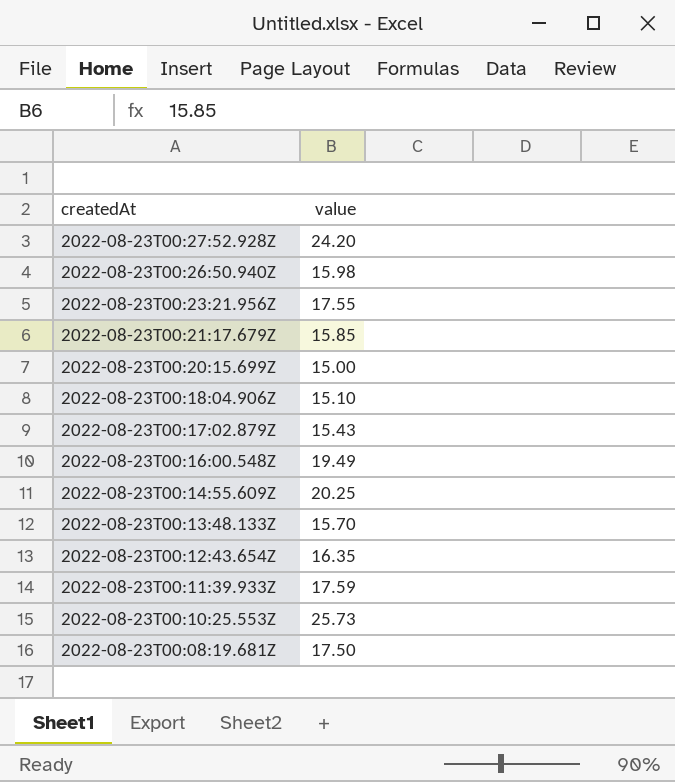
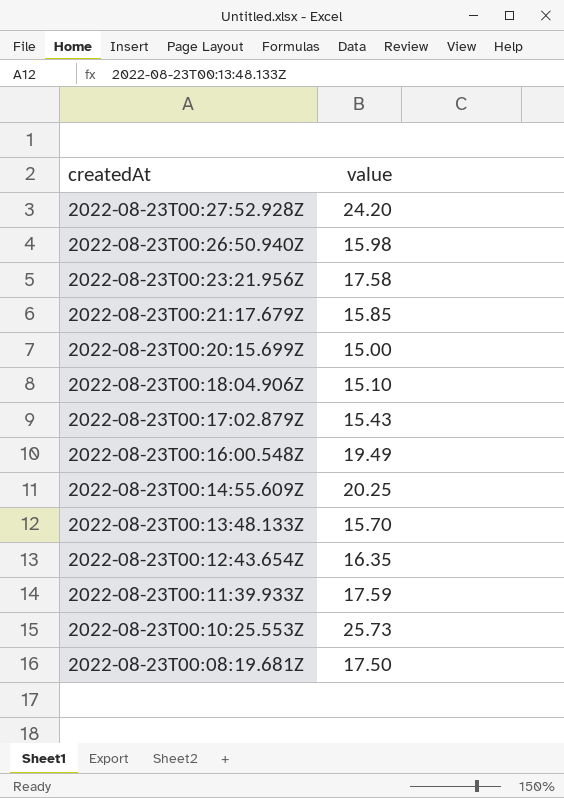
2022-08-23T00:23:21.956Z | value: 17.55 -> 17.58

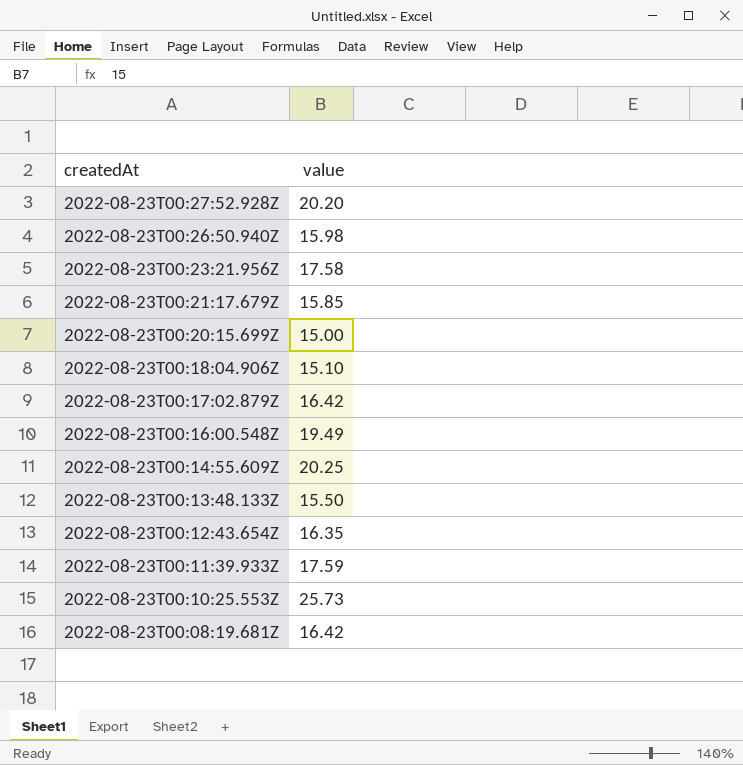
2022-08-23T00:27:52.928Z | value: 24.20 -> 20.20
2022-08-23T00:17:02.879Z | value: 15.43 -> 16.42
2022-08-23T00:13:48.133Z | value: 15.70 -> 15.50
2022-08-23T00:08:19.681Z | value: 17.50 -> 16.42

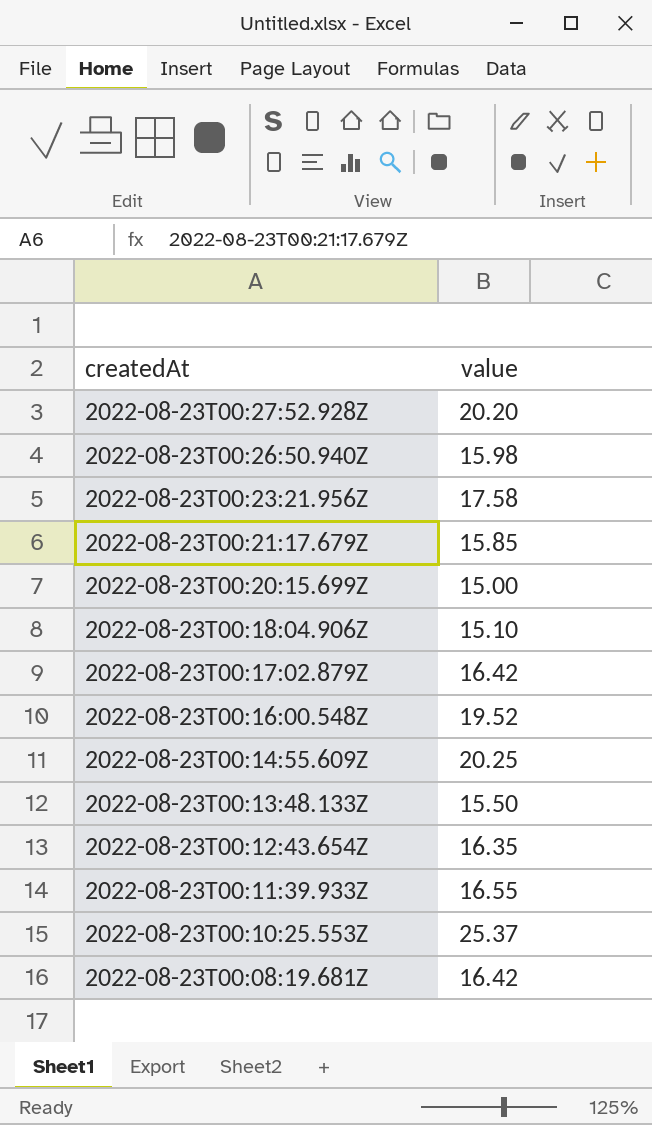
2022-08-23T00:16:00.548Z | value: 19.49 -> 19.52
2022-08-23T00:11:39.933Z | value: 17.59 -> 16.55
2022-08-23T00:10:25.553Z | value: 25.73 -> 25.37

